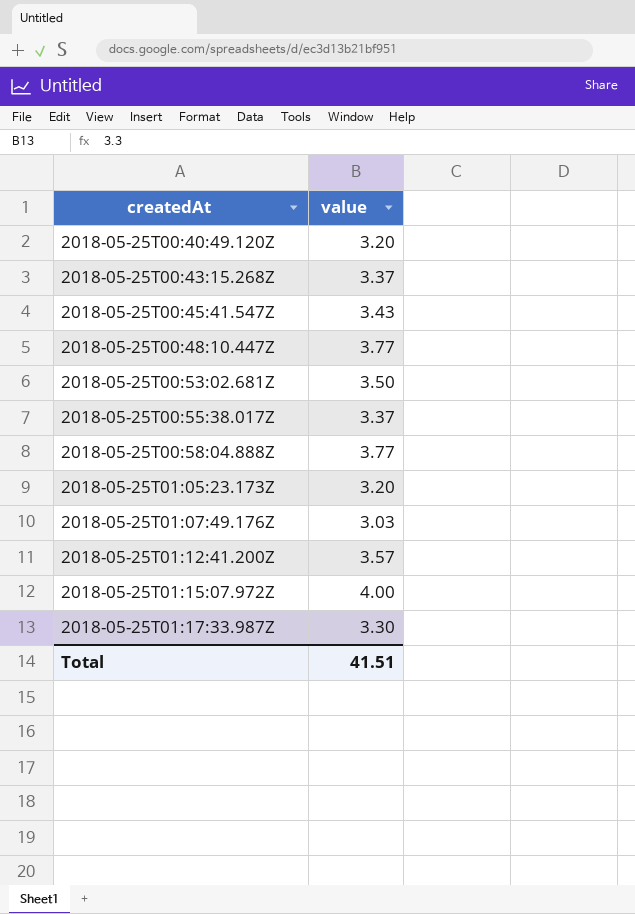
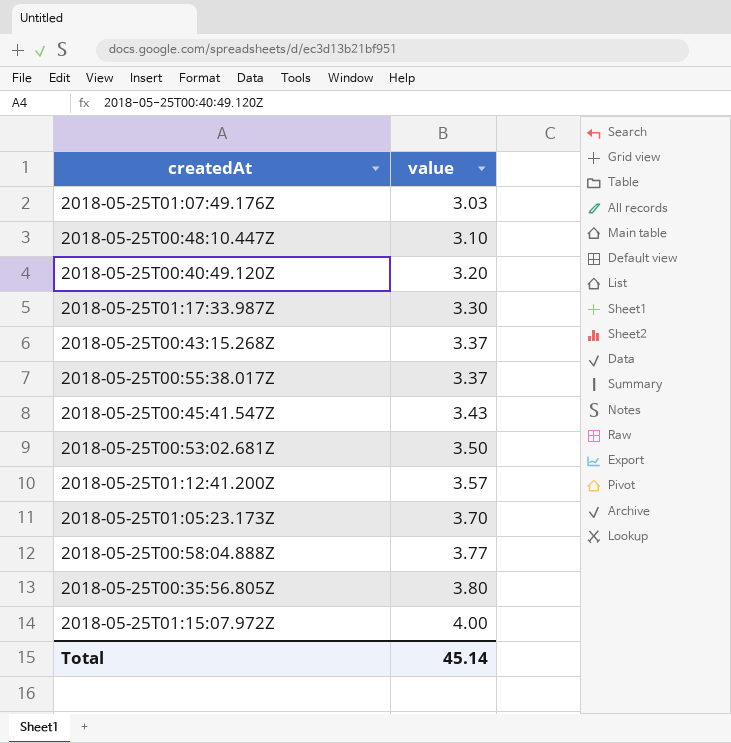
row order: createdAt ascending -> value ascending
2018-05-25T00:48:10.447Z | value: 3.77 -> 3.10
2018-05-25T01:05:23.173Z | value: 3.20 -> 3.70
row 2018-05-25T00:35:56.805Z: none -> 3.80
Total | value: 41.51 -> 45.14

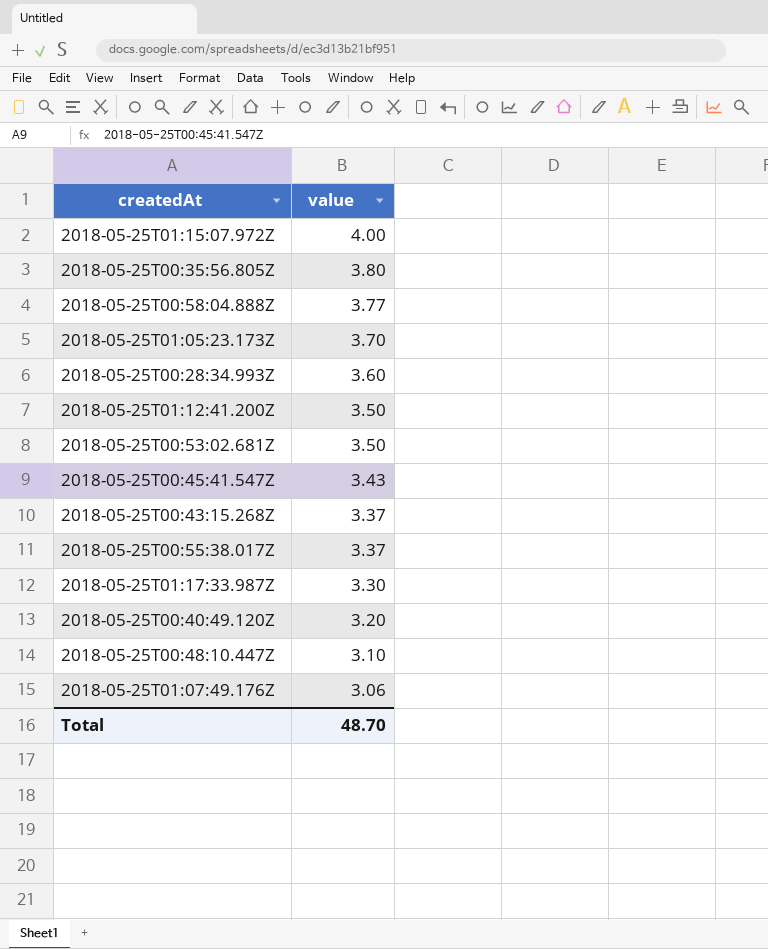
row order: value ascending -> value descending
row 2018-05-25T00:28:34.993Z: none -> 3.60
2018-05-25T01:12:41.200Z | value: 3.57 -> 3.50
2018-05-25T01:07:49.176Z | value: 3.03 -> 3.06
Total | value: 45.14 -> 48.70

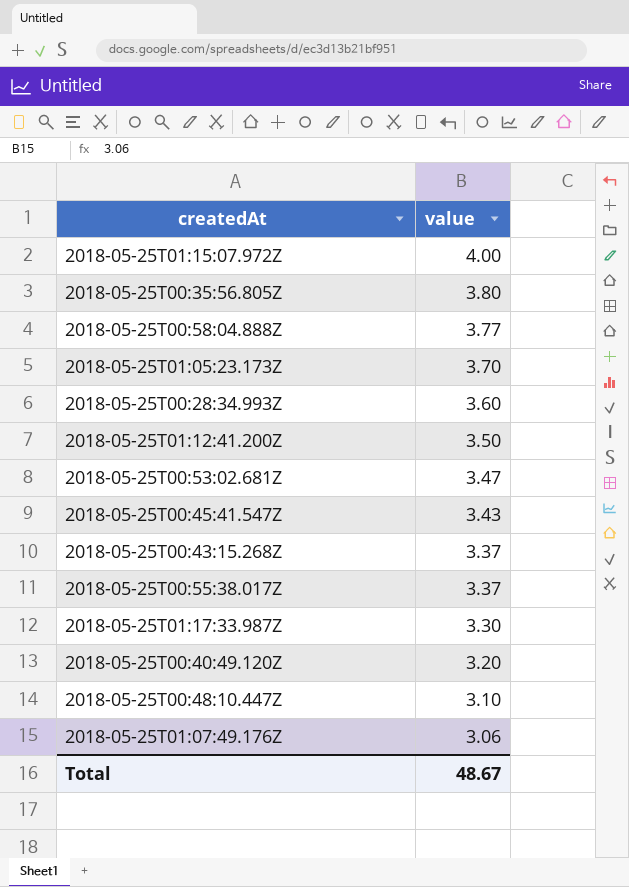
2018-05-25T00:53:02.681Z | value: 3.50 -> 3.47
Total | value: 48.70 -> 48.67

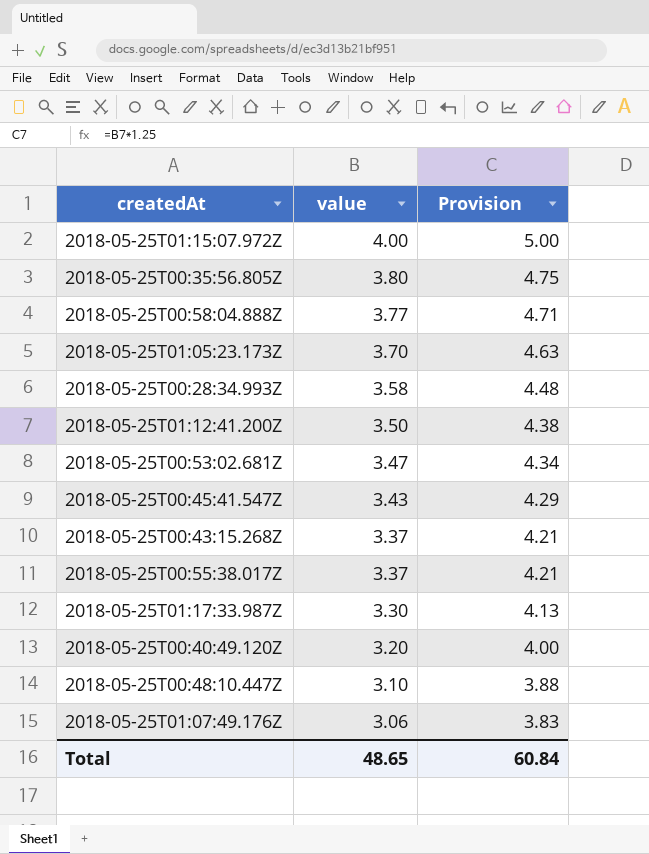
column Provision | formula: none -> [value] * 1.25
2018-05-25T00:28:34.993Z | value: 3.60 -> 3.58
Total | value: 48.67 -> 48.65

